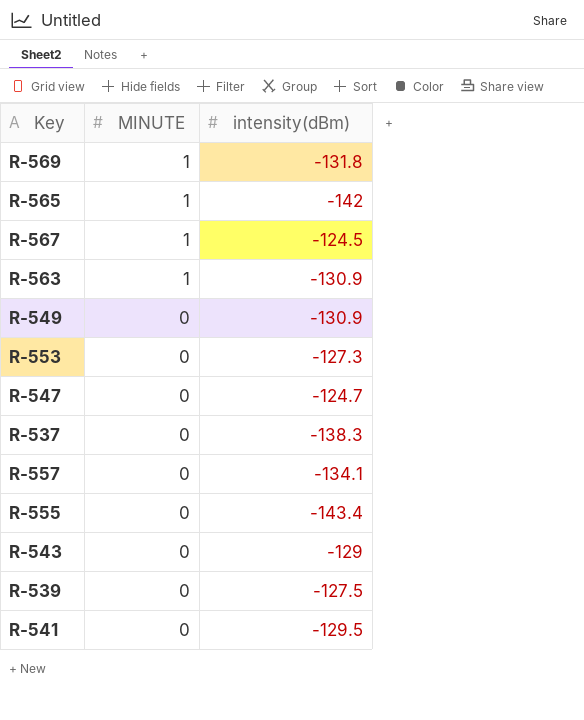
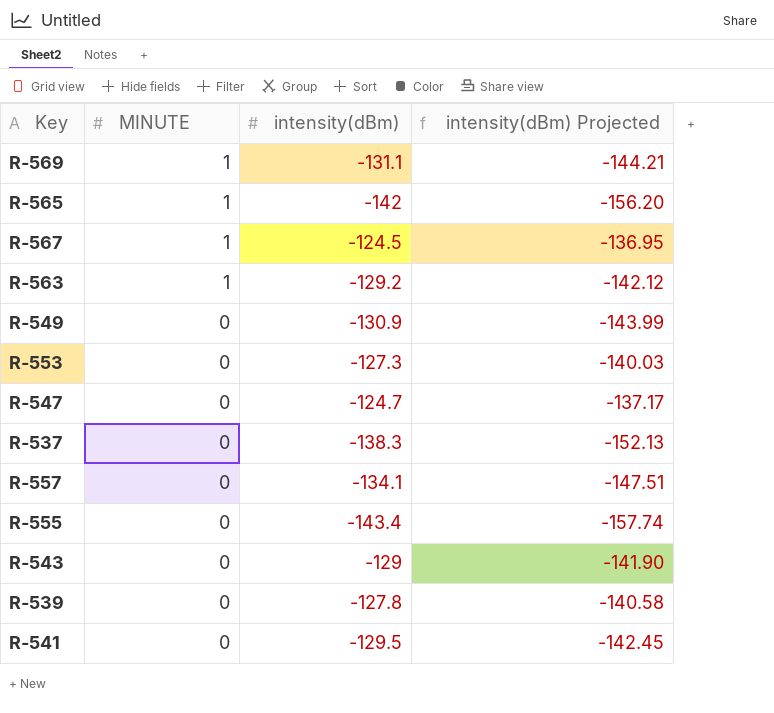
column intensity(dBm) Projected | formula: none -> [intensity(dBm)] * 1.1
R-569 | intensity(dBm): -131.8 -> -131.1
R-563 | intensity(dBm): -130.9 -> -129.2
R-539 | intensity(dBm): -127.5 -> -127.8

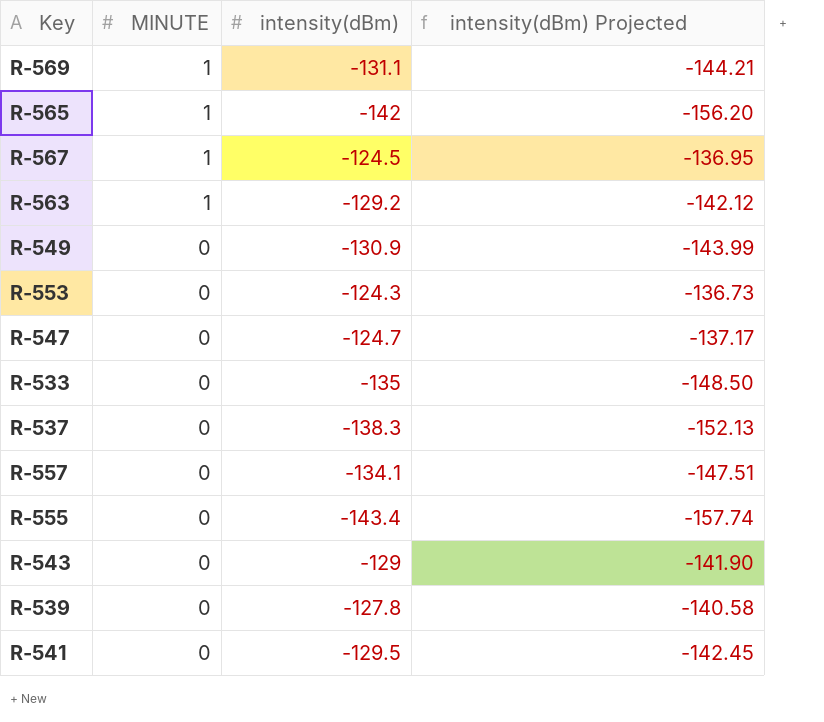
R-553 | intensity(dBm): -127.3 -> -124.3
R-553 | intensity(dBm) Projected: -140.03 -> -136.73
row R-533: none -> 0 | -135 | -148.50

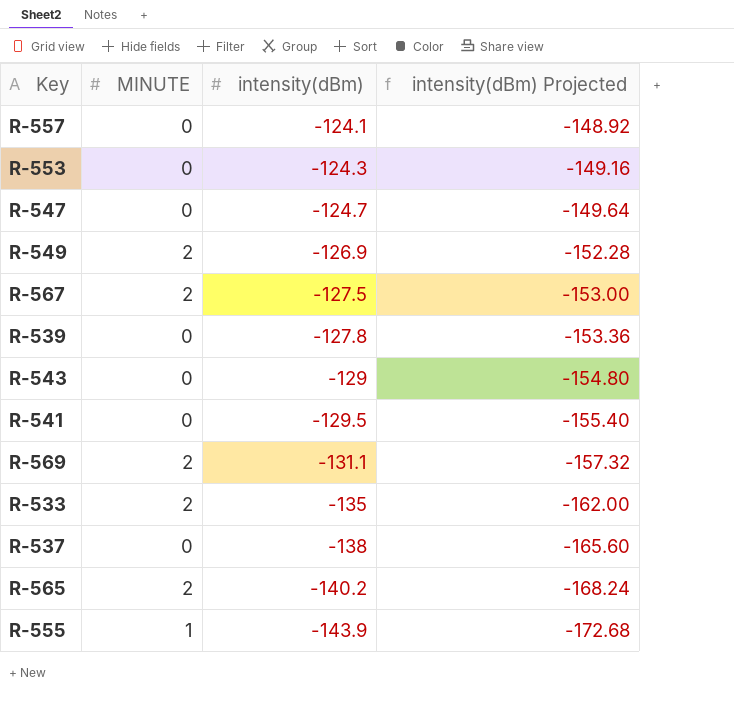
row order: MINUTE descending -> intensity(dBm) descending
column intensity(dBm) Projected | formula: [intensity(dBm)] * 1.1 -> [intensity(dBm)] * 1.2
row R-563: 1 | -129.2 | -142.12 -> none
R-557 | intensity(dBm): -134.1 -> -124.1
R-549 | MINUTE: 0 -> 2
R-549 | intensity(dBm): -130.9 -> -126.9
R-567 | MINUTE: 1 -> 2
R-567 | intensity(dBm): -124.5 -> -127.5
R-569 | MINUTE: 1 -> 2
R-533 | MINUTE: 0 -> 2
R-537 | intensity(dBm): -138.3 -> -138
R-565 | MINUTE: 1 -> 2
R-565 | intensity(dBm): -142 -> -140.2
R-555 | MINUTE: 0 -> 1
R-555 | intensity(dBm): -143.4 -> -143.9

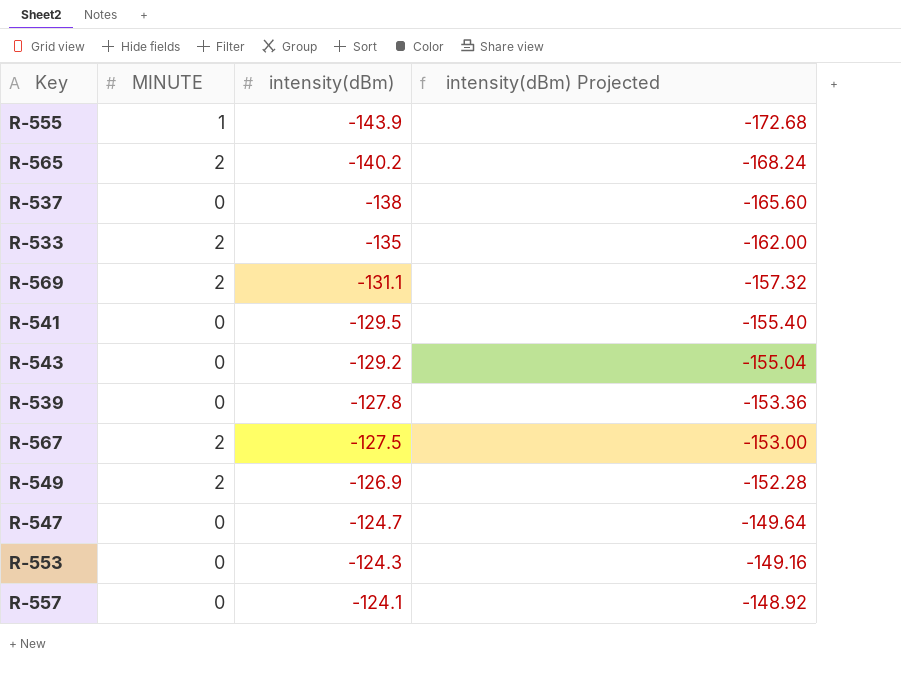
row order: intensity(dBm) descending -> intensity(dBm) ascending
R-543 | intensity(dBm): -129 -> -129.2
R-543 | intensity(dBm) Projected: -154.80 -> -155.04

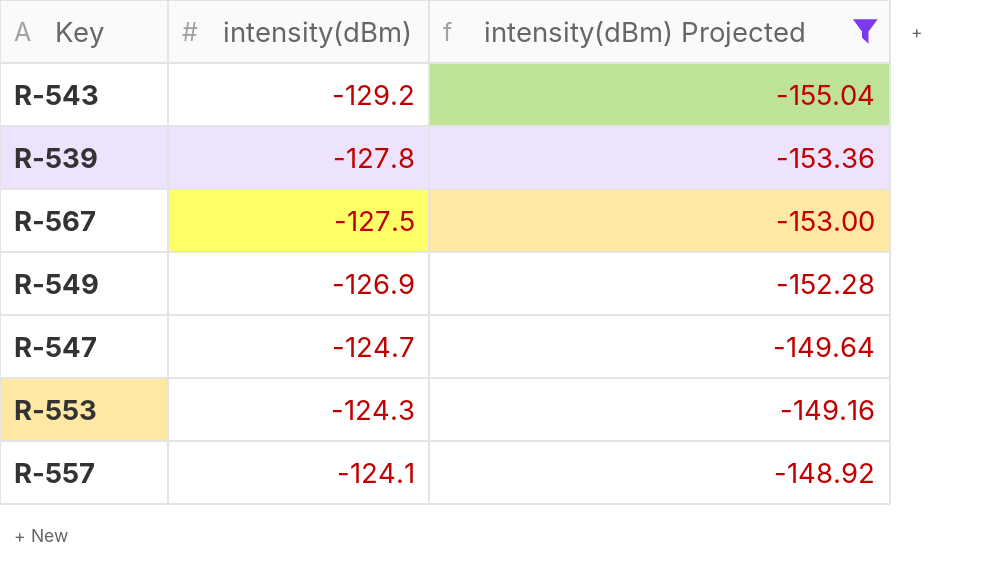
filter: none -> intensity(dBm) Projected >= -155.04
column MINUTE | position: 2 -> none

